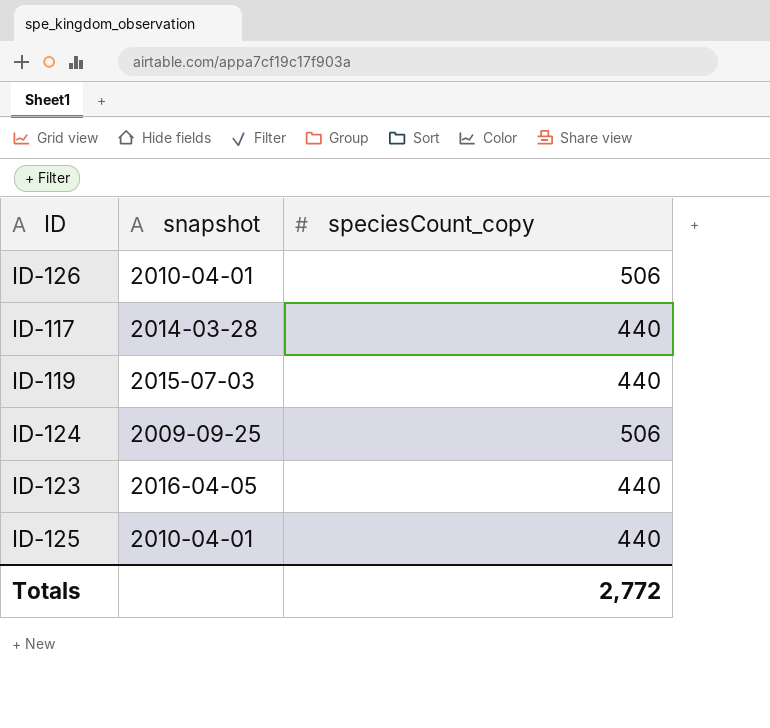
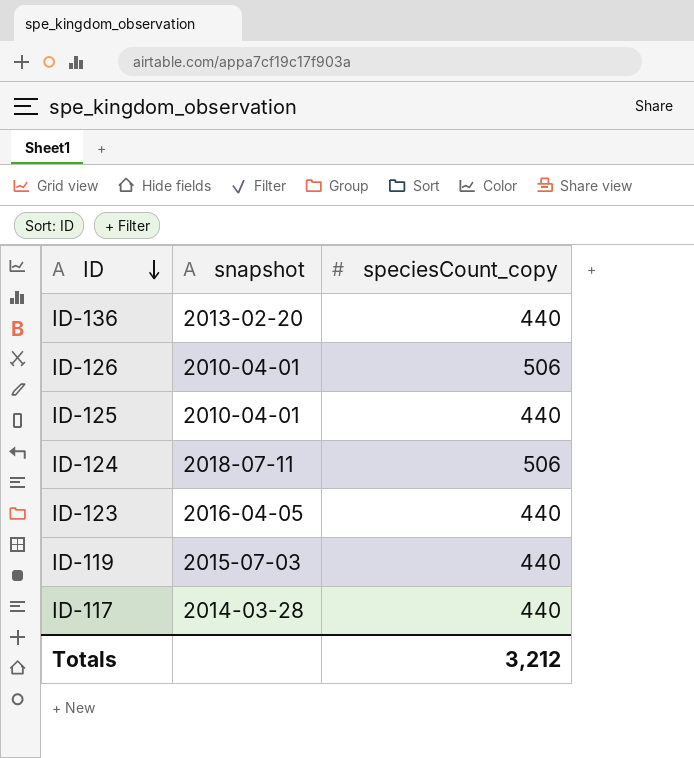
row order: none -> ID descending
row ID-136: none -> 2013-02-20 | 440
ID-124 | snapshot: 2009-09-25 -> 2018-07-11
Totals | speciesCount_copy: 2,772 -> 3,212

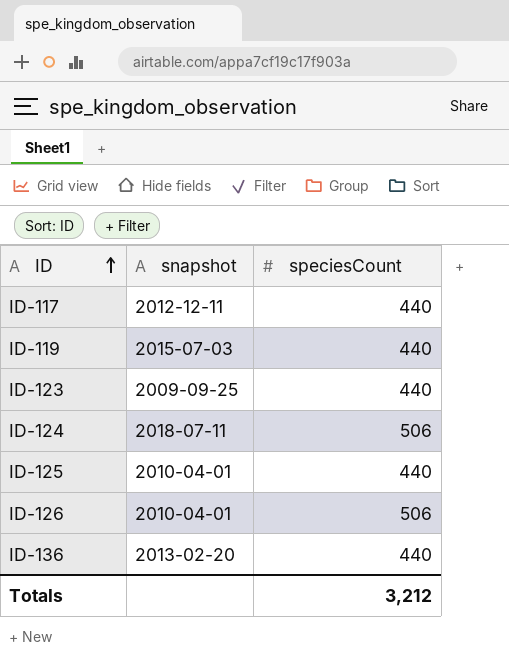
row order: ID descending -> ID ascending
column name: speciesCount_copy -> speciesCount
ID-117 | snapshot: 2014-03-28 -> 2012-12-11
ID-123 | snapshot: 2016-04-05 -> 2009-09-25

